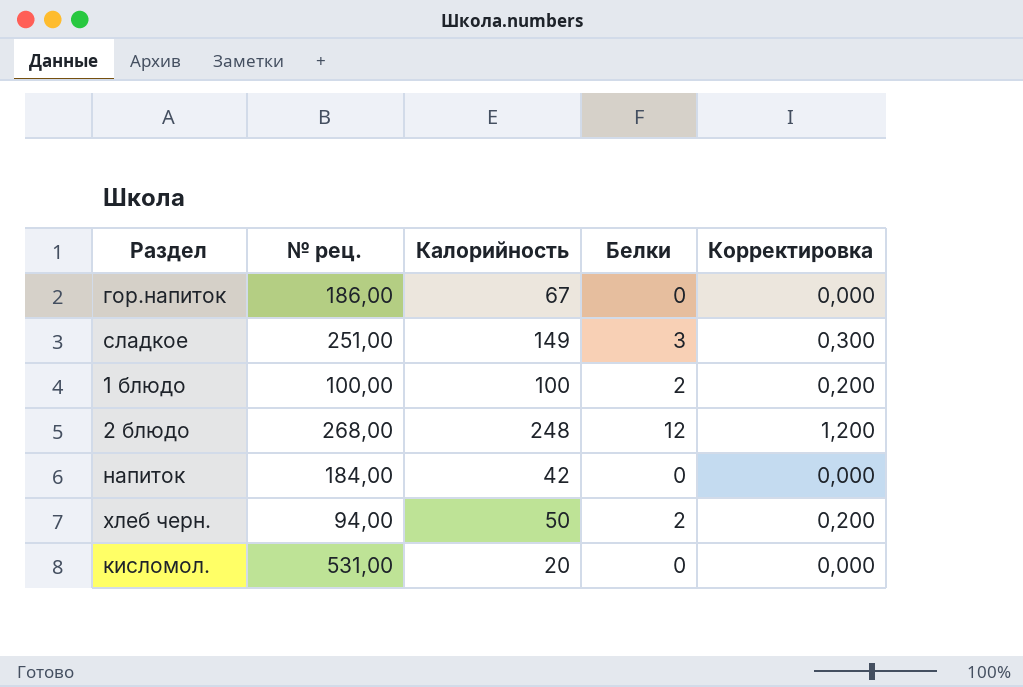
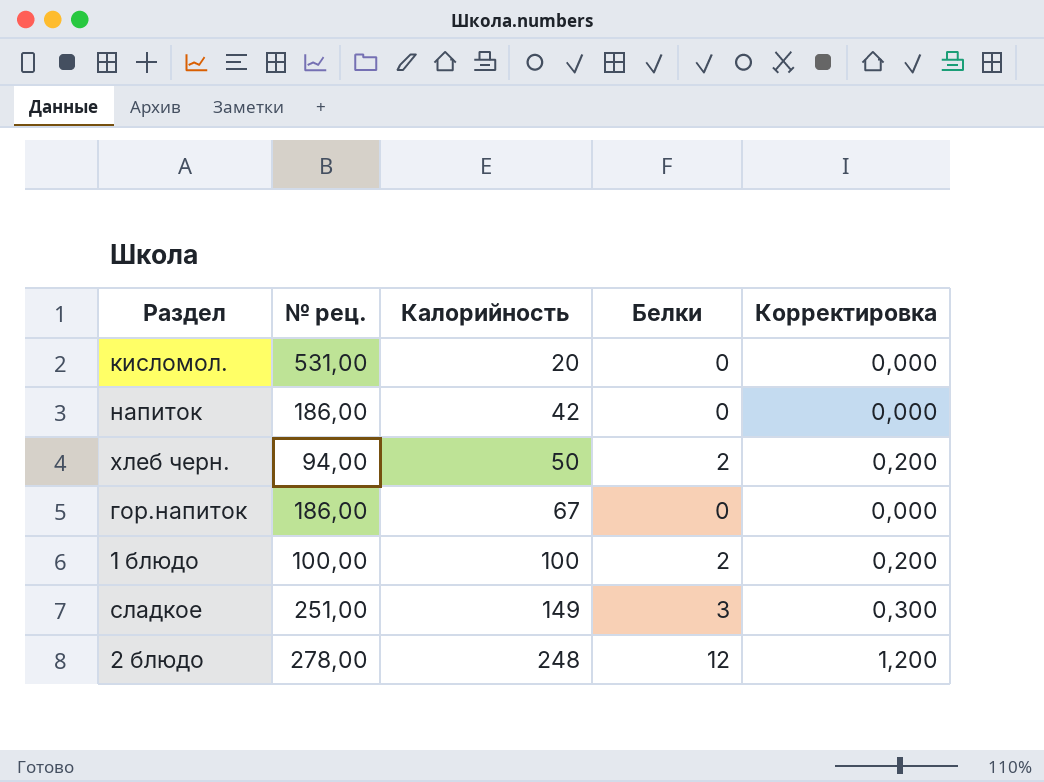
row order: none -> Калорийность ascending
напиток | № рец.: 184,00 -> 186,00
2 блюдо | № рец.: 268,00 -> 278,00

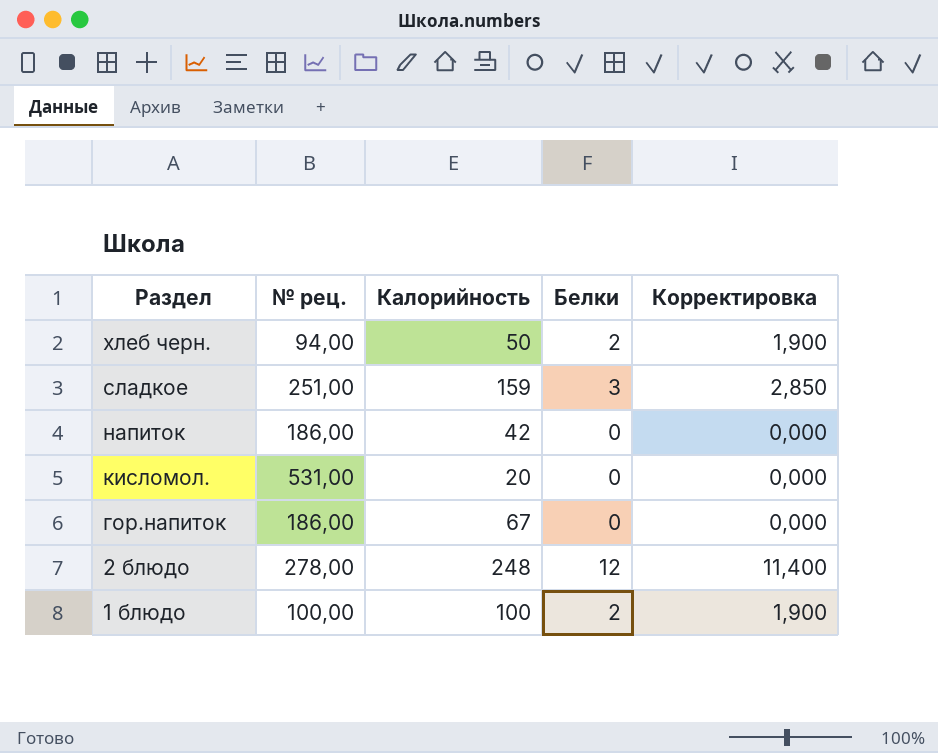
row order: Калорийность ascending -> Раздел descending
column Корректировка | formula: [Белки] * 0,1 -> [Белки] * 0,95
сладкое | Калорийность: 149 -> 159

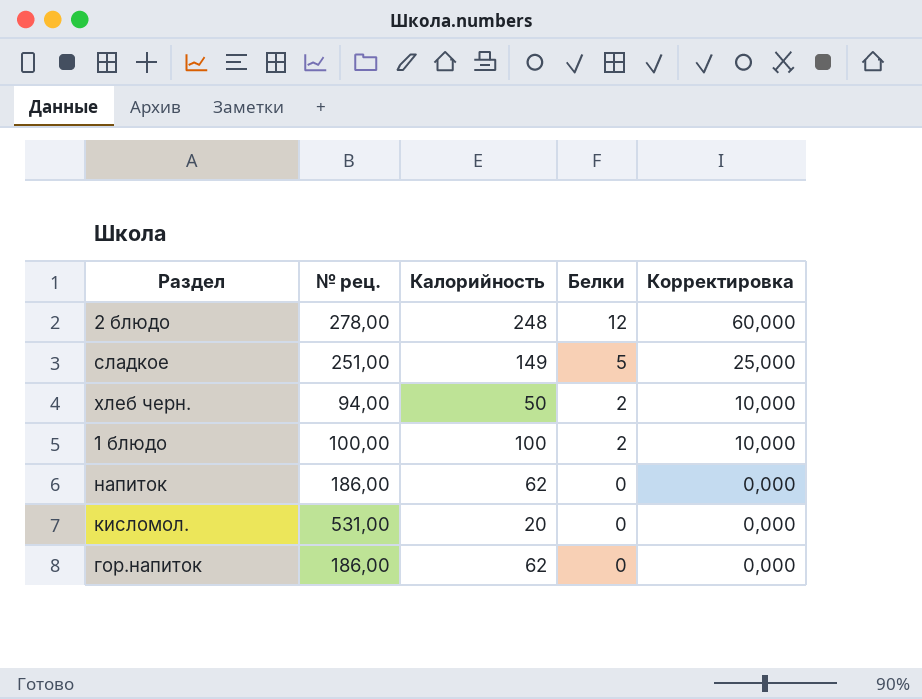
row order: Раздел descending -> Белки descending
column Корректировка | formula: [Белки] * 0,95 -> [Белки] * 5
сладкое | Калорийность: 159 -> 149
сладкое | Белки: 3 -> 5
напиток | Калорийность: 42 -> 62
гор.напиток | Калорийность: 67 -> 62

